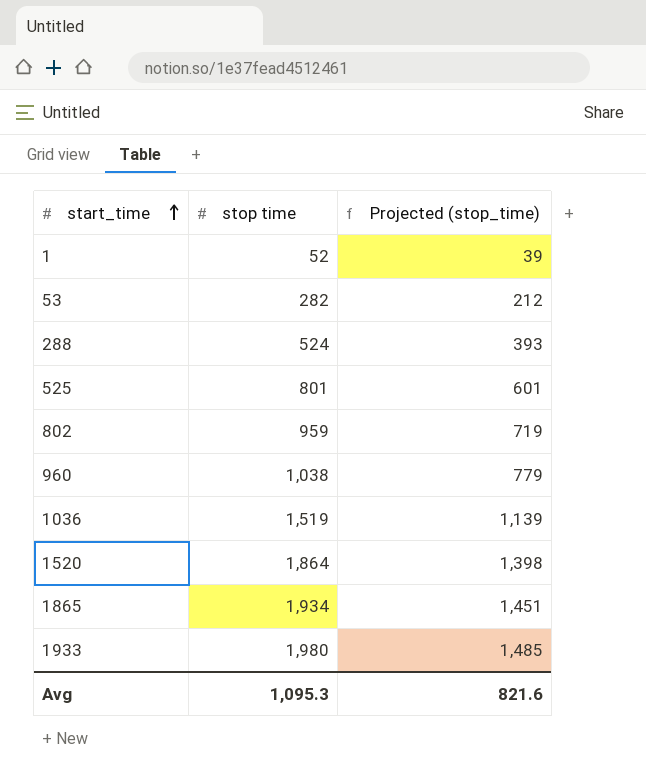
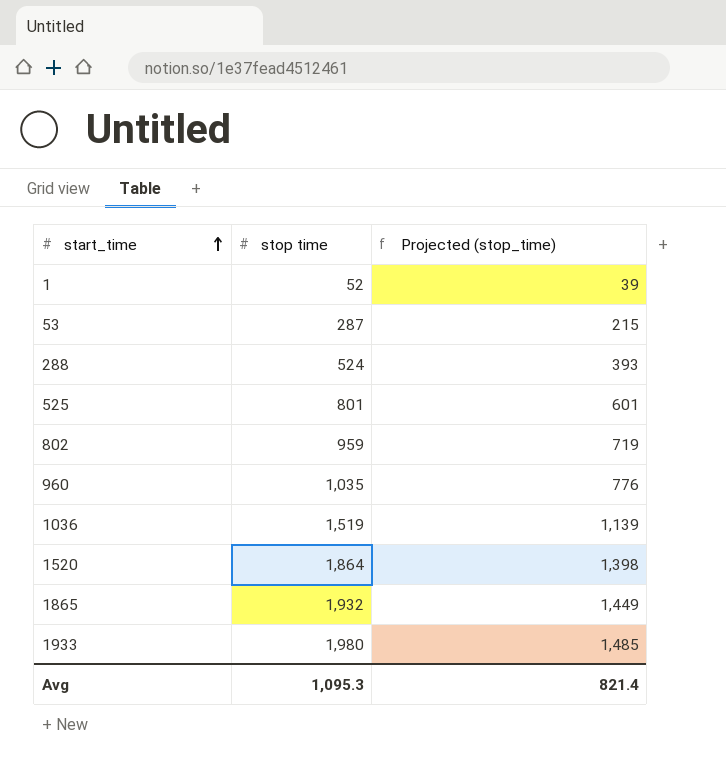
53 | stop time: 282 -> 287
53 | Projected (stop_time): 212 -> 215
960 | stop time: 1,038 -> 1,035
960 | Projected (stop_time): 779 -> 776
1865 | stop time: 1,934 -> 1,932
1865 | Projected (stop_time): 1,451 -> 1,449
Avg | Projected (stop_time): 821.6 -> 821.4

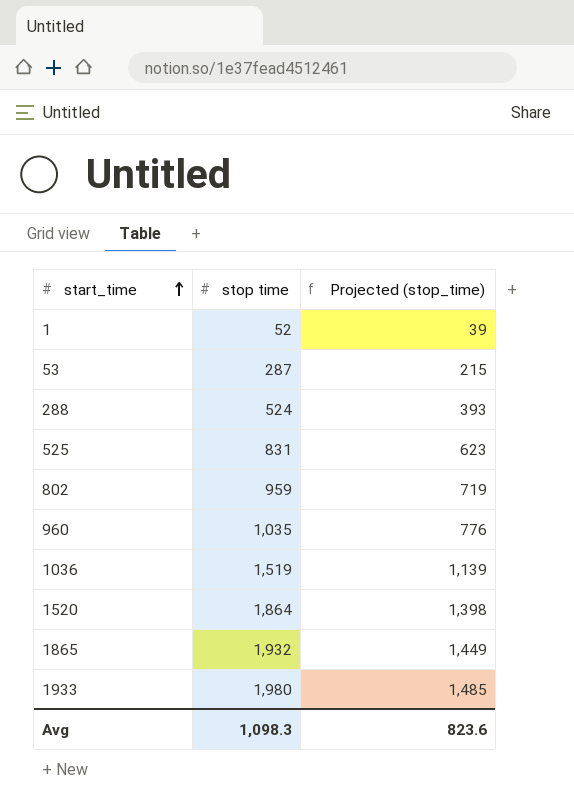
525 | stop time: 801 -> 831
525 | Projected (stop_time): 601 -> 623
Avg | stop time: 1,095.3 -> 1,098.3
Avg | Projected (stop_time): 821.4 -> 823.6

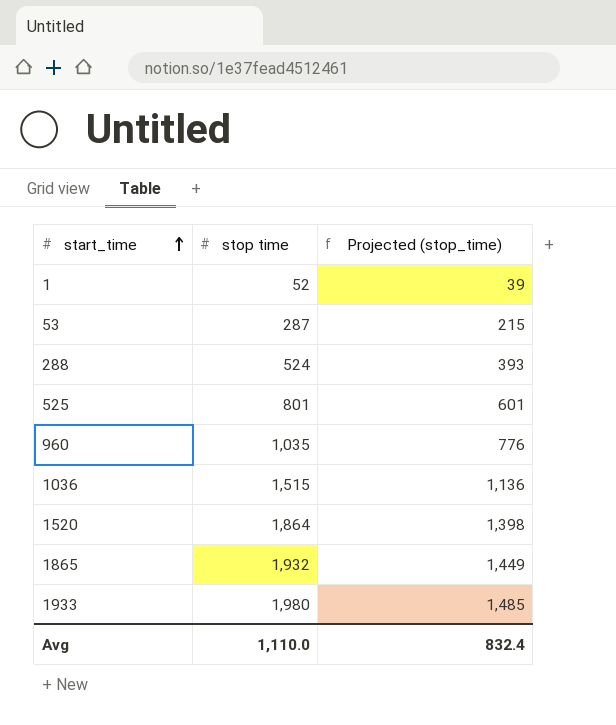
row 802: 959 | 719 -> none
525 | stop time: 831 -> 801
525 | Projected (stop_time): 623 -> 601
1036 | stop time: 1,519 -> 1,515
1036 | Projected (stop_time): 1,139 -> 1,136
Avg | stop time: 1,098.3 -> 1,110.0
Avg | Projected (stop_time): 823.6 -> 832.4

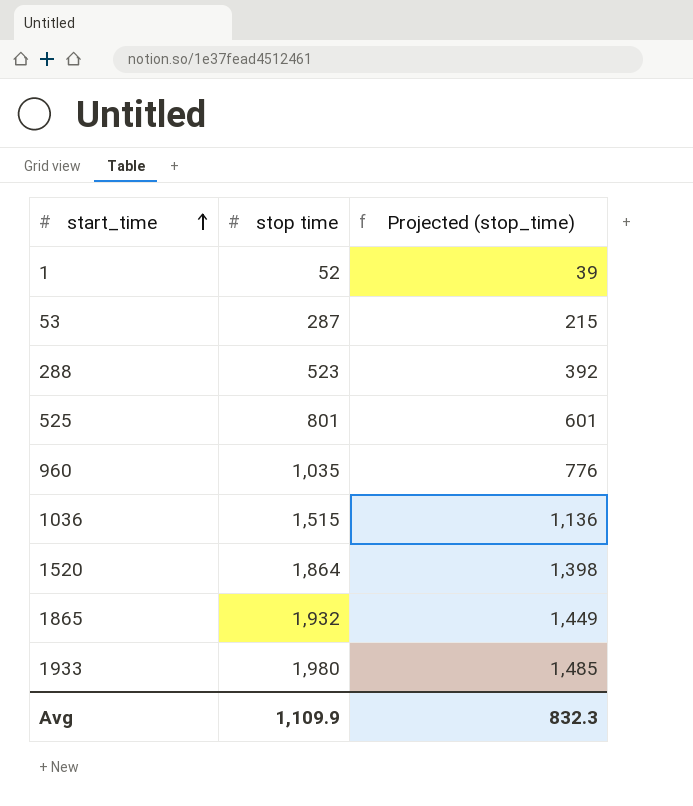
288 | stop time: 524 -> 523
288 | Projected (stop_time): 393 -> 392
Avg | stop time: 1,110.0 -> 1,109.9
Avg | Projected (stop_time): 832.4 -> 832.3

